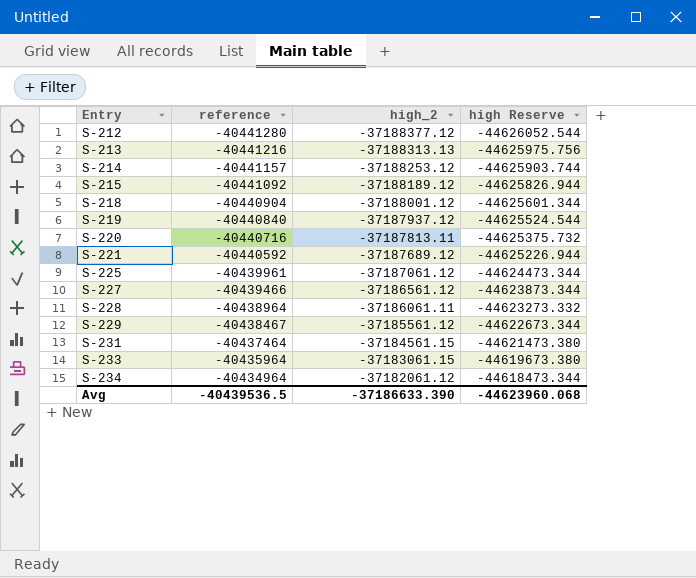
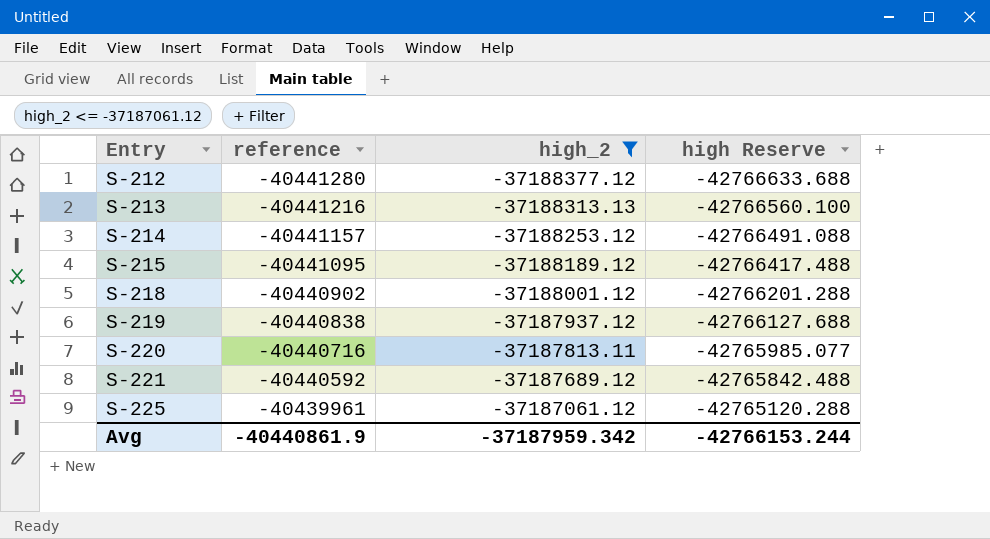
filter: none -> high_2 <= -37187061.12
column high Reserve | formula: [high_2] * 1.2 -> [high_2] * 1.15
S-215 | reference: -40441092 -> -40441095
S-218 | reference: -40440904 -> -40440902
S-219 | reference: -40440840 -> -40440838
Avg | reference: -40439536.5 -> -40440861.9
Avg | high_2: -37186633.390 -> -37187959.342
Avg | high Reserve: -44623960.068 -> -42766153.244

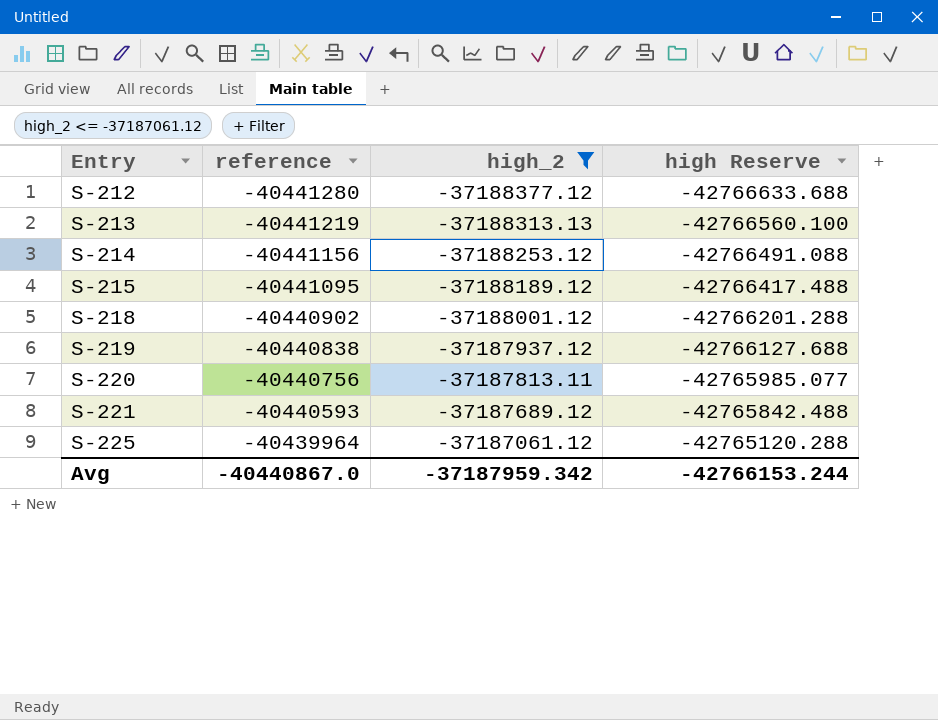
S-213 | reference: -40441216 -> -40441219
S-214 | reference: -40441157 -> -40441156
S-220 | reference: -40440716 -> -40440756
S-221 | reference: -40440592 -> -40440593
S-225 | reference: -40439961 -> -40439964
Avg | reference: -40440861.9 -> -40440867.0

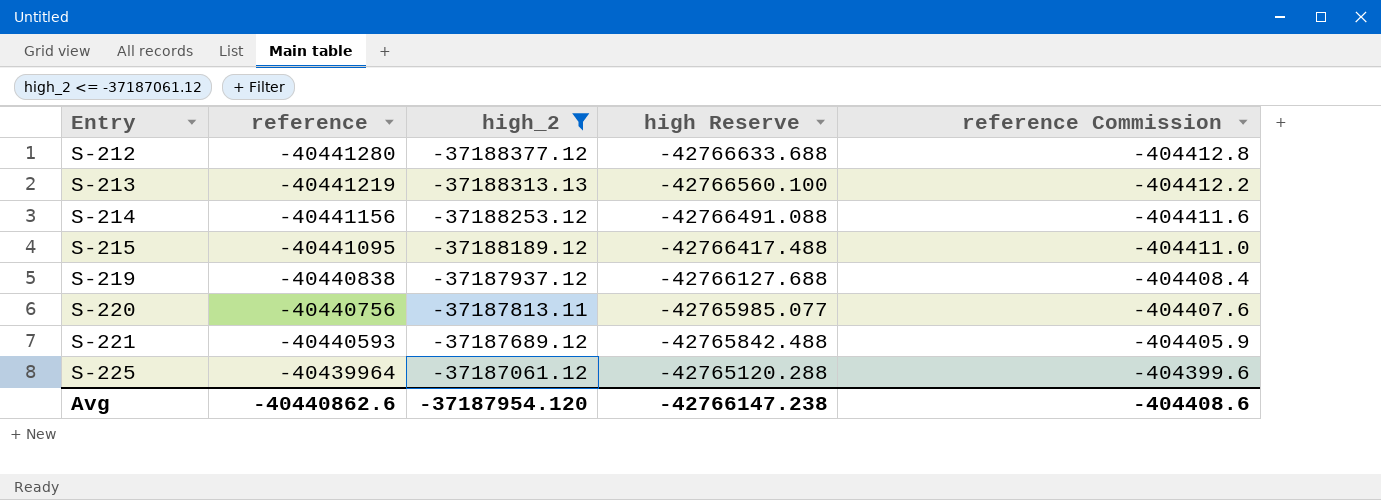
column reference Commission | formula: none -> [reference] * 0.01
row S-218: -40440902 | -37188001.12 | -42766201.288 -> none
Avg | reference: -40440867.0 -> -40440862.6
Avg | high_2: -37187959.342 -> -37187954.120
Avg | high Reserve: -42766153.244 -> -42766147.238

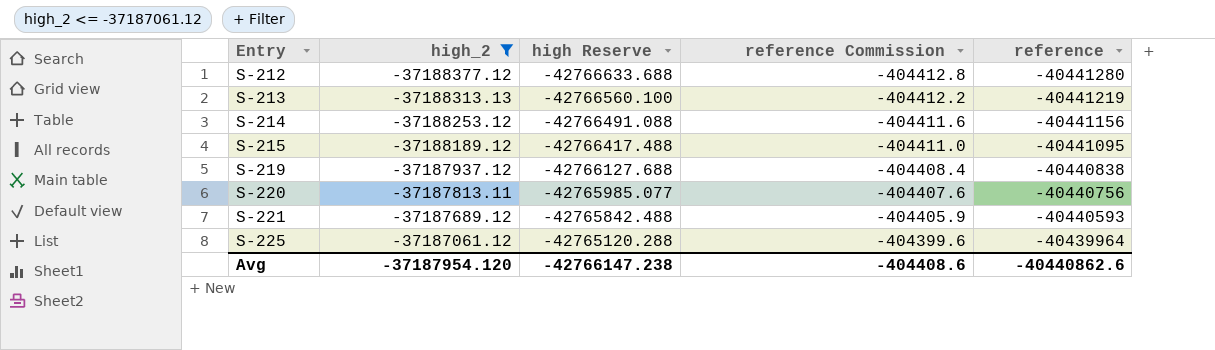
column reference | position: 2 -> 5

